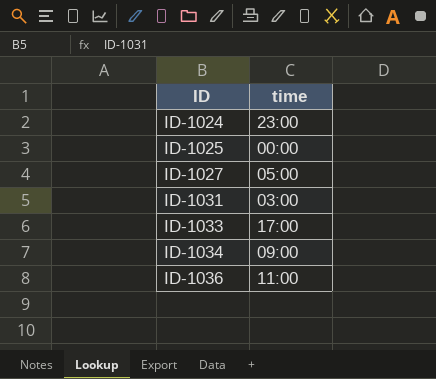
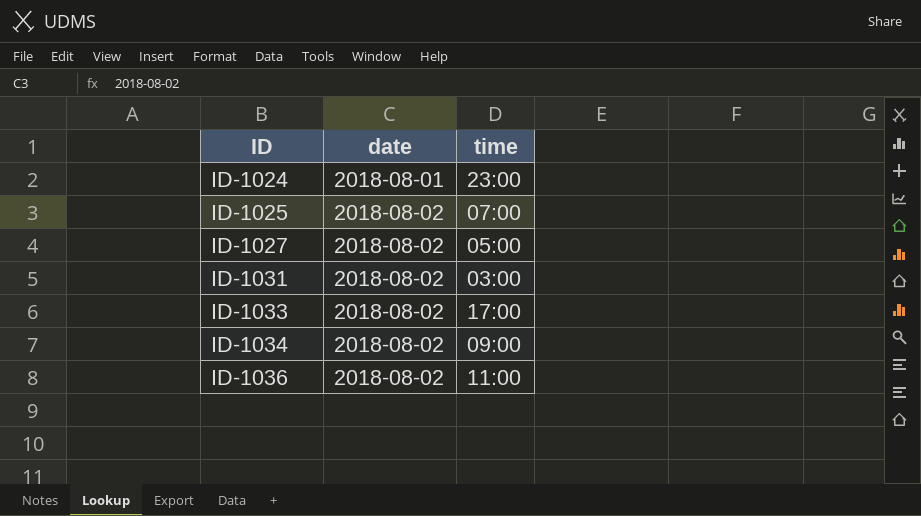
column date | position: none -> 2
ID-1025 | time: 00:00 -> 07:00

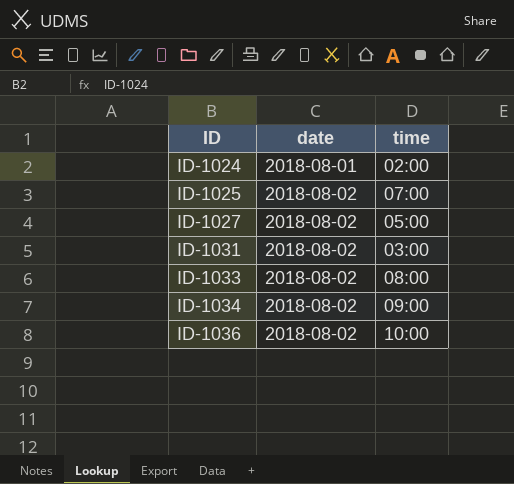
ID-1024 | time: 23:00 -> 02:00
ID-1033 | time: 17:00 -> 08:00
ID-1036 | time: 11:00 -> 10:00

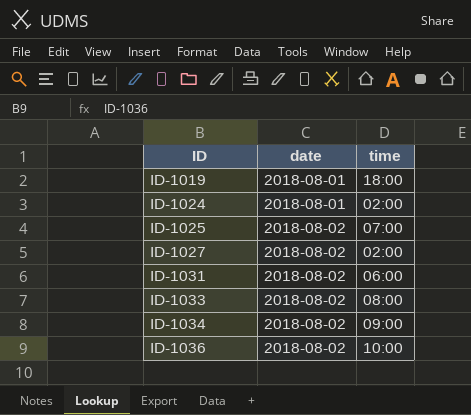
row ID-1019: none -> 2018-08-01 | 18:00
ID-1027 | time: 05:00 -> 02:00
ID-1031 | time: 03:00 -> 06:00

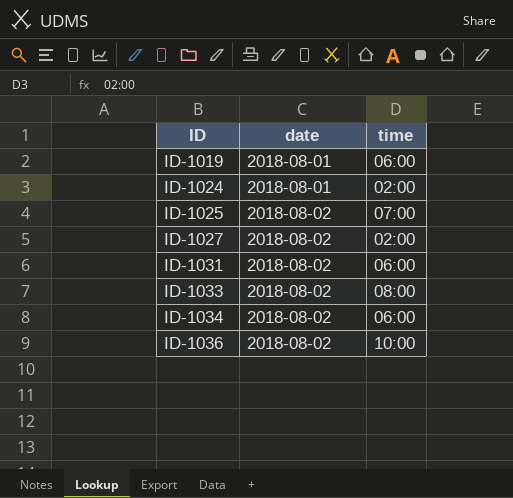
ID-1019 | time: 18:00 -> 06:00
ID-1034 | time: 09:00 -> 06:00

